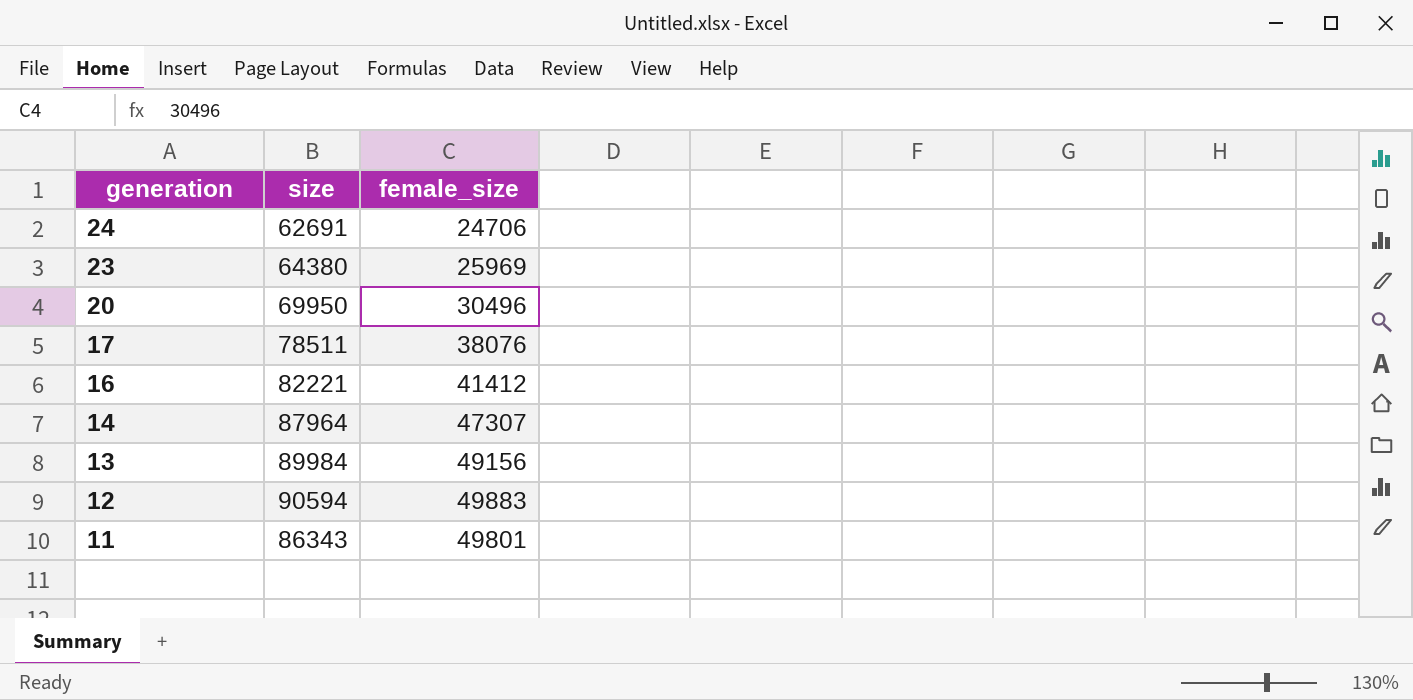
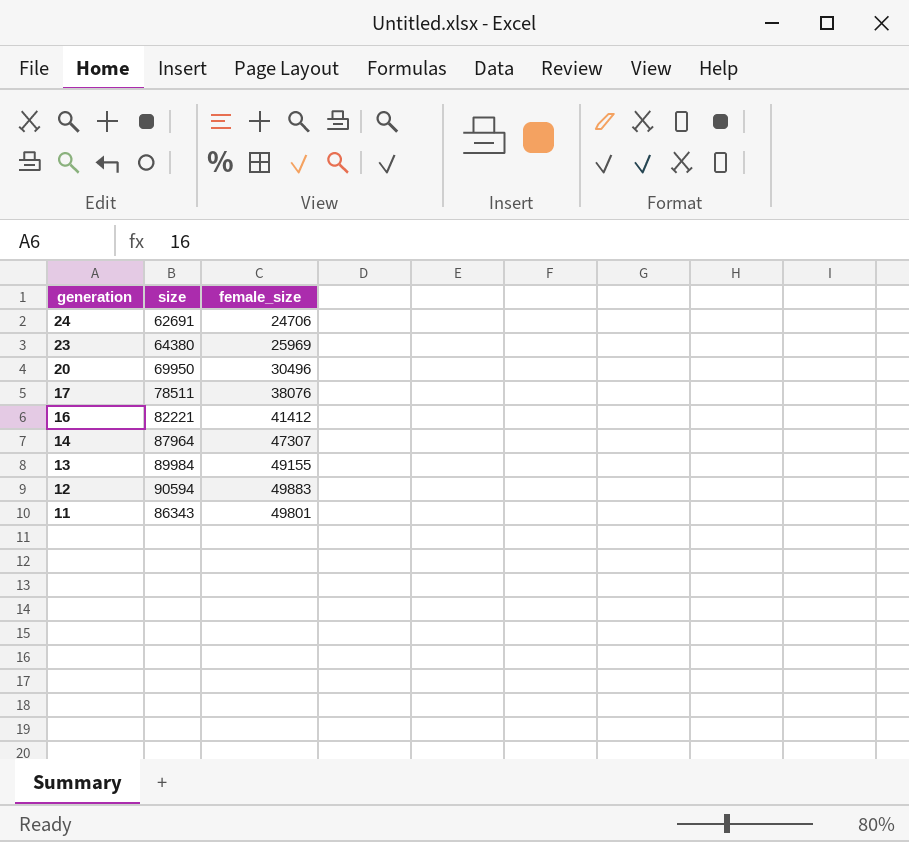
13 | female_size: 49156 -> 49155

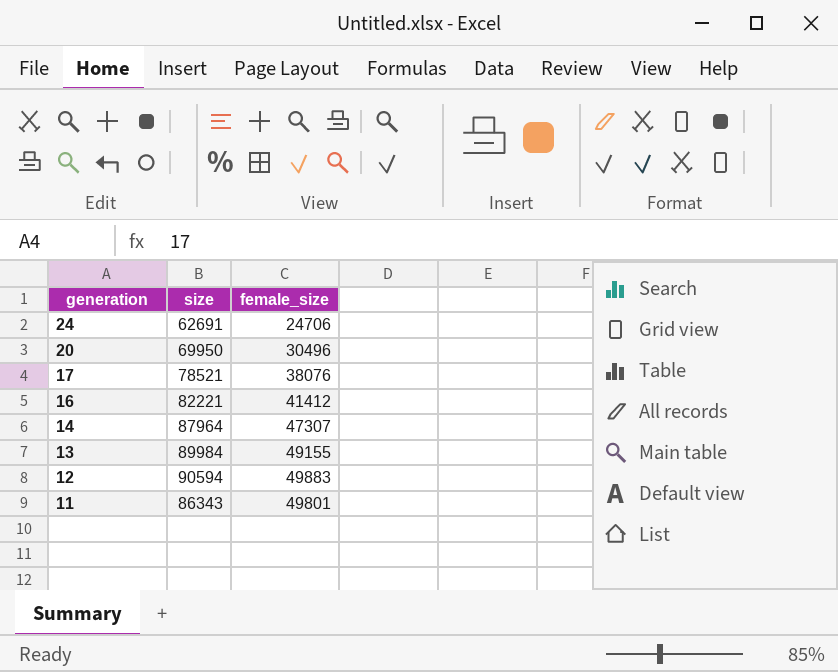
row 23: 64380 | 25969 -> none
17 | size: 78511 -> 78521

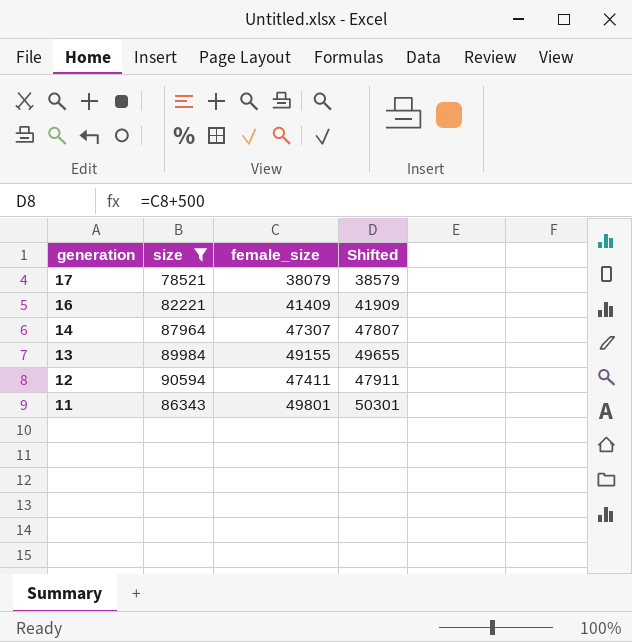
filter: none -> size >= 78521
column Shifted | formula: none -> [female_size] + 500
17 | female_size: 38076 -> 38079
16 | female_size: 41412 -> 41409
12 | female_size: 49883 -> 47411

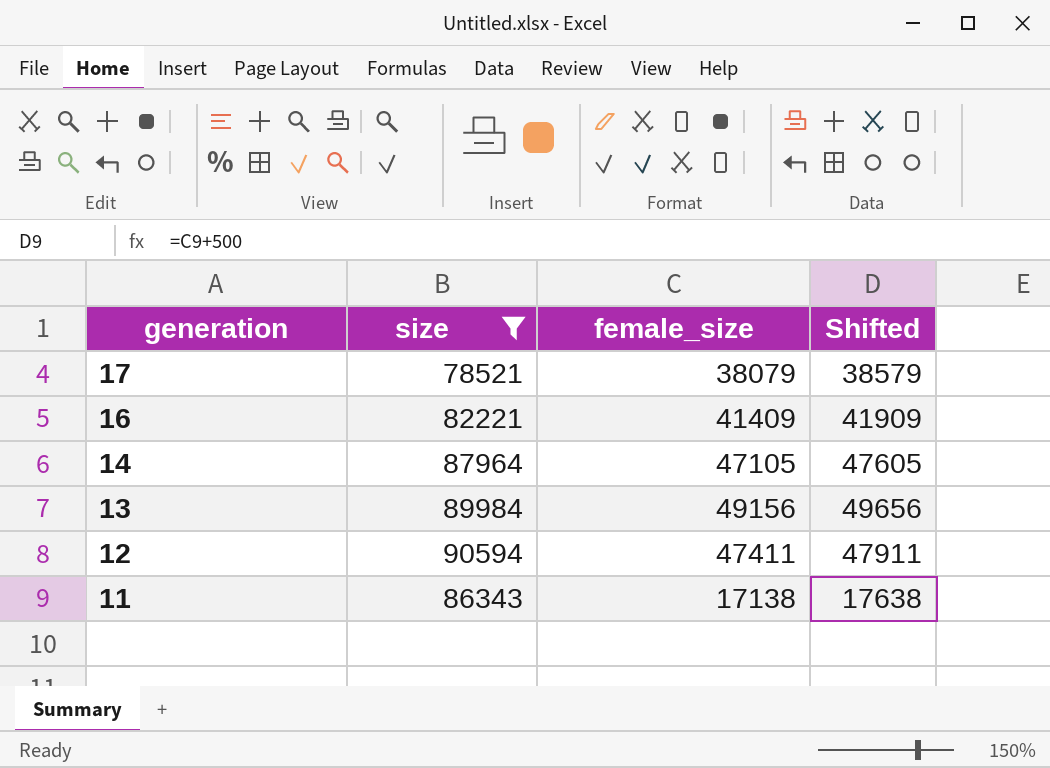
14 | female_size: 47307 -> 47105
14 | Shifted: 47807 -> 47605
13 | female_size: 49155 -> 49156
13 | Shifted: 49655 -> 49656
11 | female_size: 49801 -> 17138
11 | Shifted: 50301 -> 17638

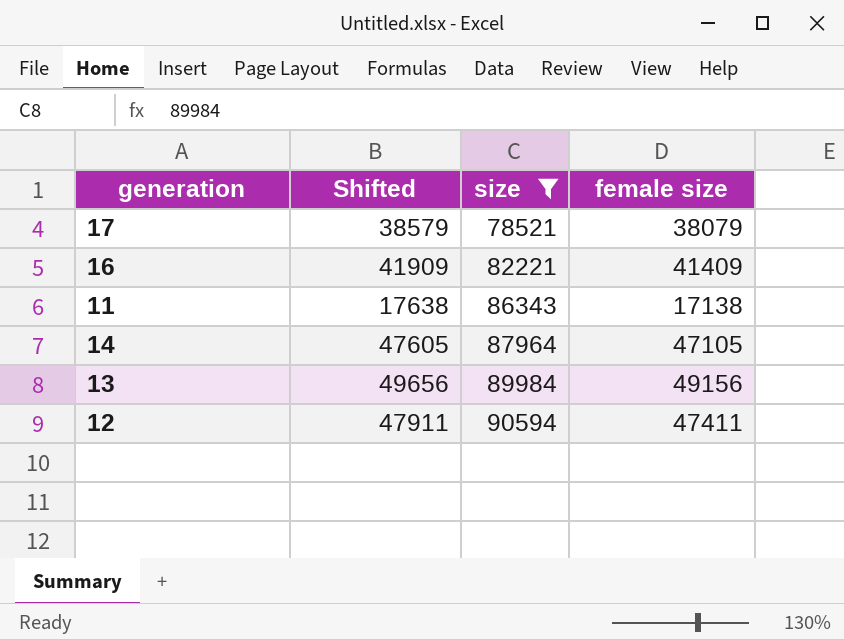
row order: generation descending -> size ascending
column Shifted | position: 4 -> 2
column name: female_size -> female size

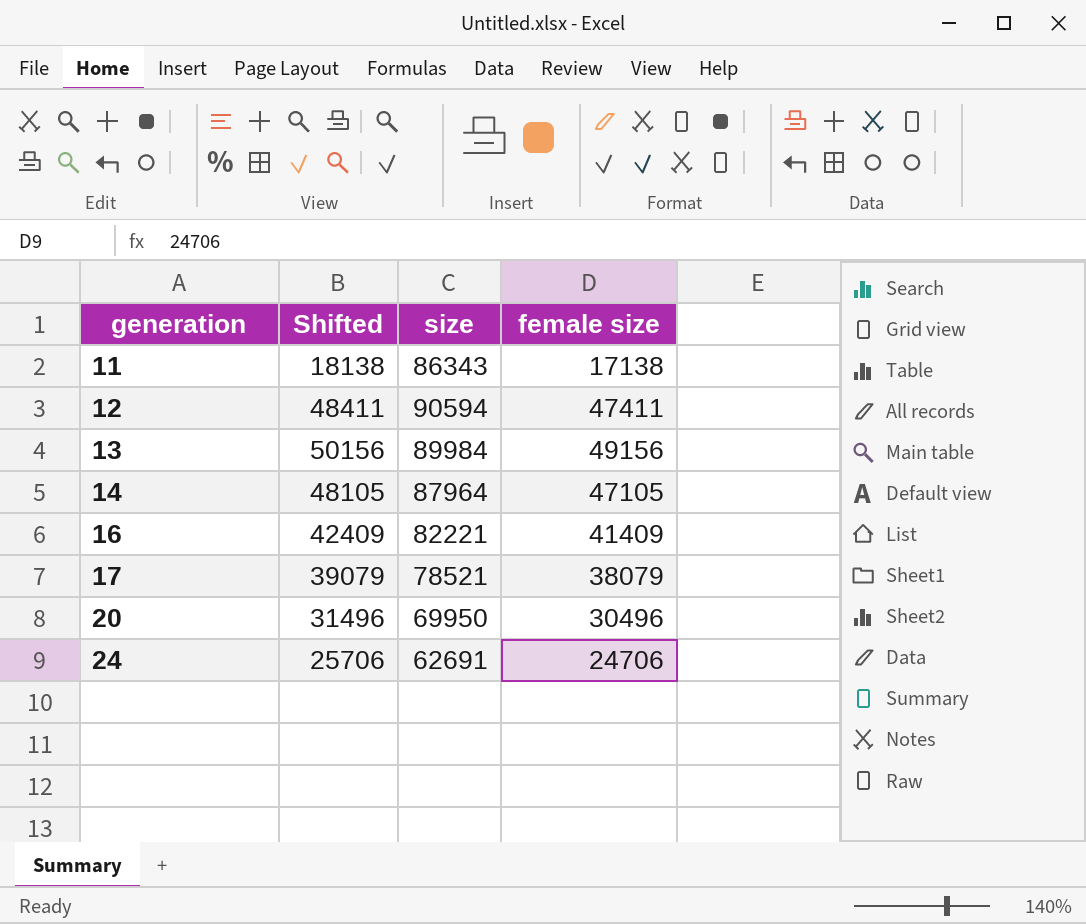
filter: size >= 78521 -> none
row order: size ascending -> generation ascending
column Shifted | formula: [female size] + 500 -> [female size] + 1000

